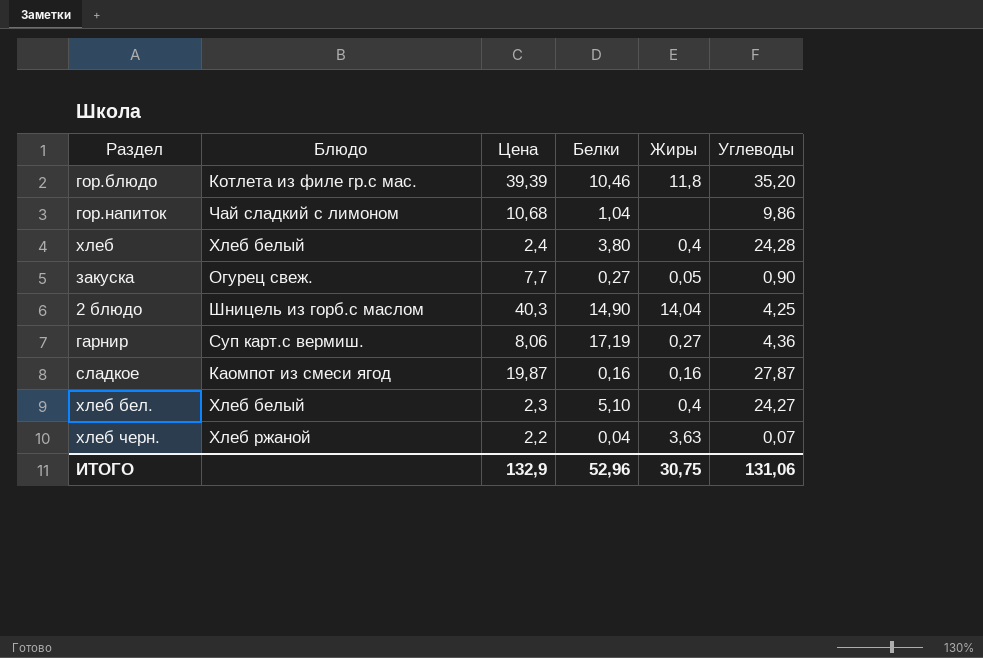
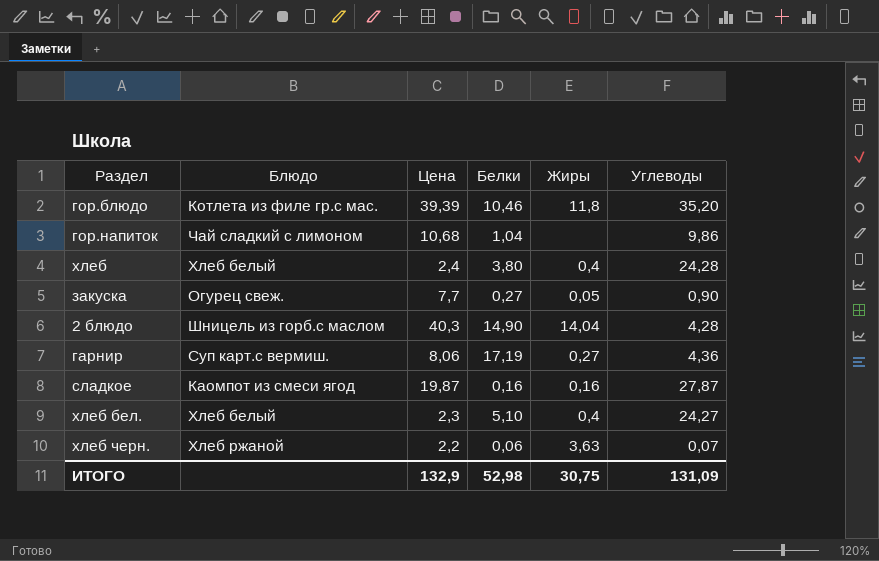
2 блюдо | Углеводы: 4,25 -> 4,28
хлеб черн. | Белки: 0,04 -> 0,06
ИТОГО | Белки: 52,96 -> 52,98
ИТОГО | Углеводы: 131,06 -> 131,09

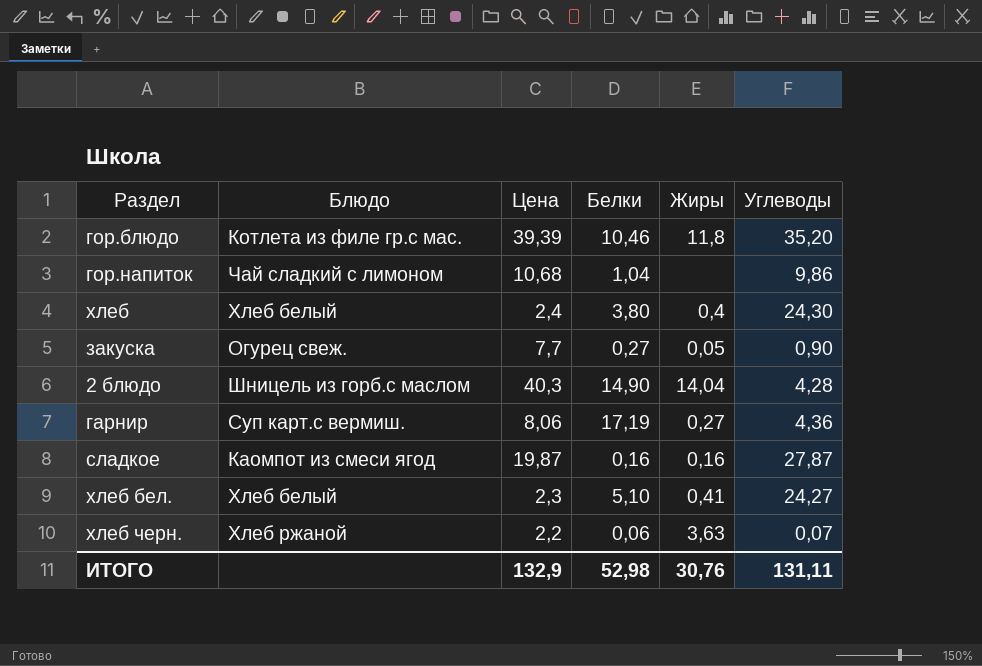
хлеб | Углеводы: 24,28 -> 24,30
хлеб бел. | Жиры: 0,4 -> 0,41
ИТОГО | Жиры: 30,75 -> 30,76
ИТОГО | Углеводы: 131,09 -> 131,11

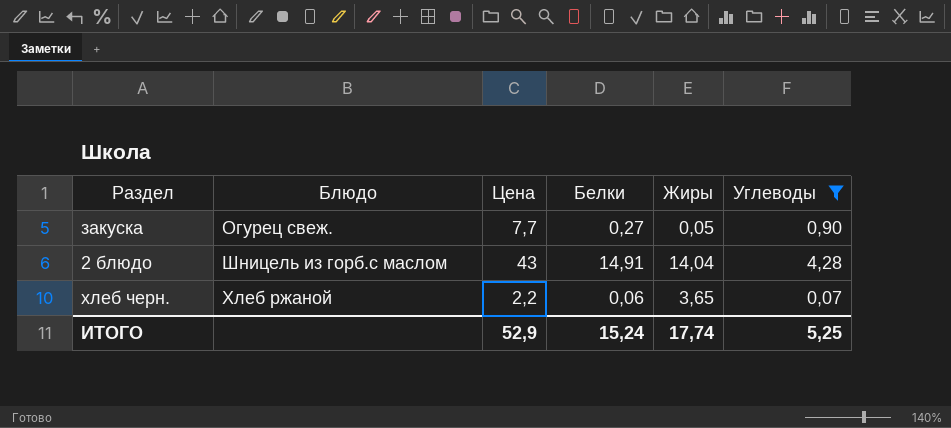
filter: none -> Углеводы <= 4,28
2 блюдо | Цена: 40,3 -> 43
2 блюдо | Белки: 14,90 -> 14,91
хлеб черн. | Жиры: 3,63 -> 3,65
ИТОГО | Цена: 132,9 -> 52,9
ИТОГО | Белки: 52,98 -> 15,24
ИТОГО | Жиры: 30,76 -> 17,74
ИТОГО | Углеводы: 131,11 -> 5,25

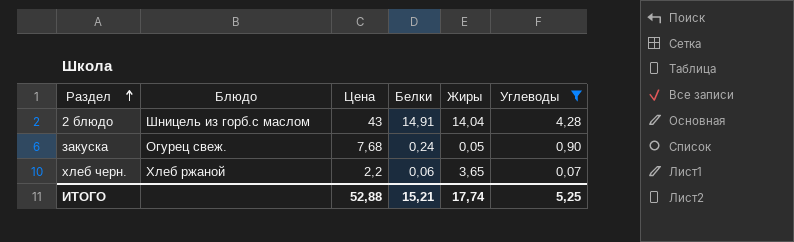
row order: none -> Раздел ascending
закуска | Цена: 7,7 -> 7,68
закуска | Белки: 0,27 -> 0,24
ИТОГО | Цена: 52,9 -> 52,88
ИТОГО | Белки: 15,24 -> 15,21

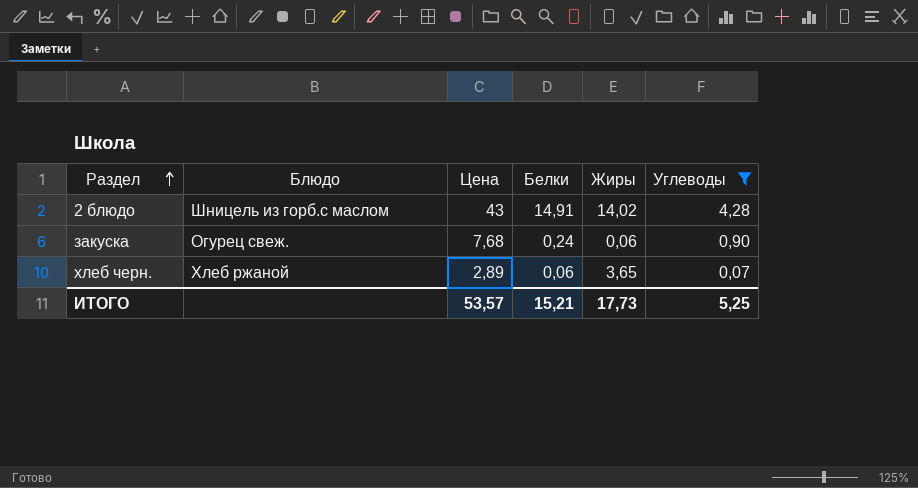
2 блюдо | Жиры: 14,04 -> 14,02
закуска | Жиры: 0,05 -> 0,06
хлеб черн. | Цена: 2,2 -> 2,89
ИТОГО | Цена: 52,88 -> 53,57
ИТОГО | Жиры: 17,74 -> 17,73

